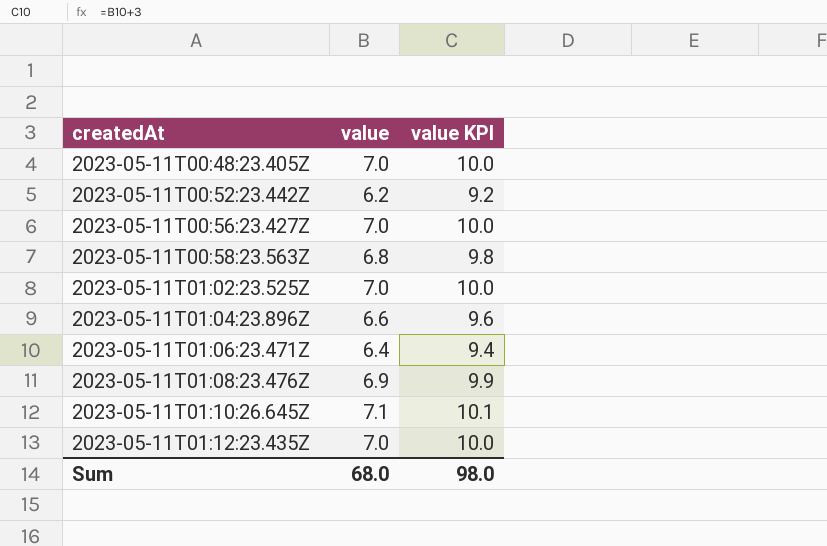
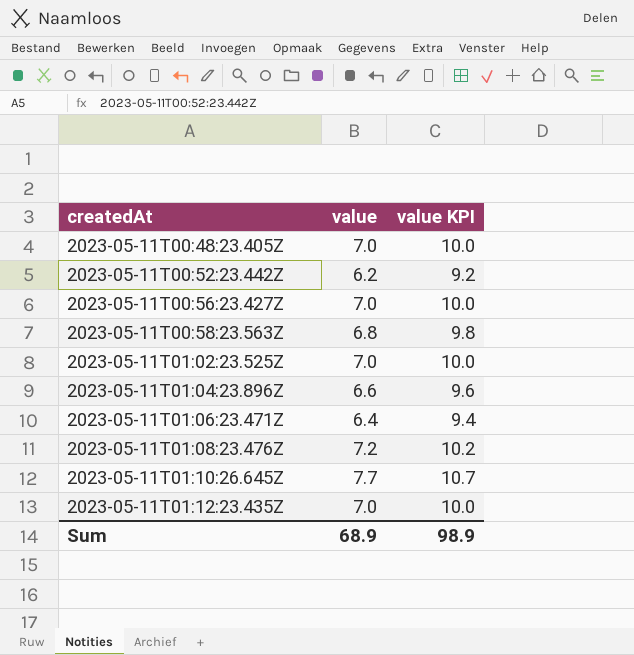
2023-05-11T01:08:23.476Z | value: 6.9 -> 7.2
2023-05-11T01:08:23.476Z | value KPI: 9.9 -> 10.2
2023-05-11T01:10:26.645Z | value: 7.1 -> 7.7
2023-05-11T01:10:26.645Z | value KPI: 10.1 -> 10.7
Sum | value: 68.0 -> 68.9
Sum | value KPI: 98.0 -> 98.9

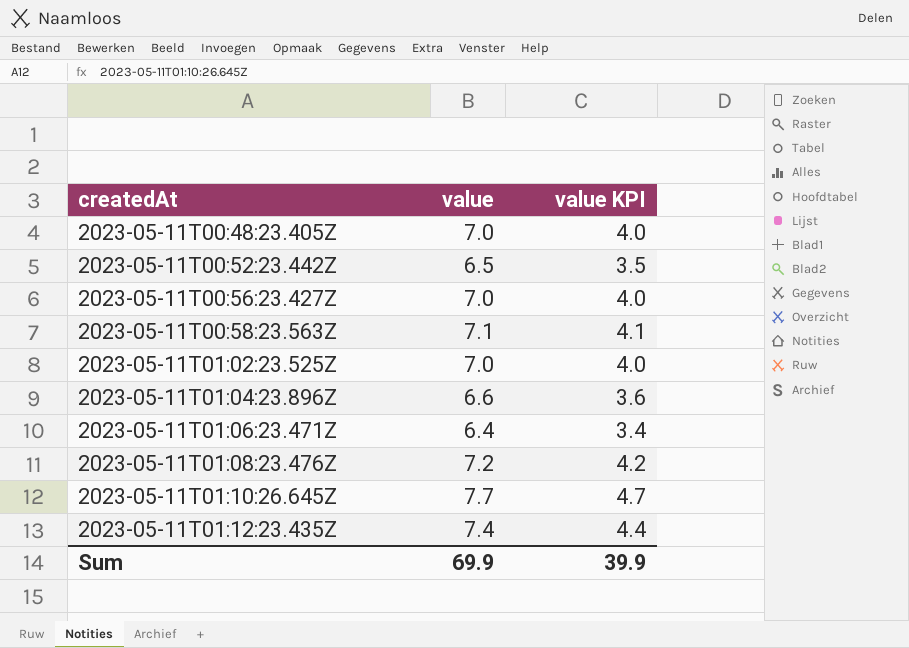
column value KPI | formula: [value] + 3 -> [value] - 3
2023-05-11T00:52:23.442Z | value: 6.2 -> 6.5
2023-05-11T00:58:23.563Z | value: 6.8 -> 7.1
2023-05-11T01:12:23.435Z | value: 7.0 -> 7.4
Sum | value: 68.9 -> 69.9
Sum | value KPI: 98.9 -> 39.9

